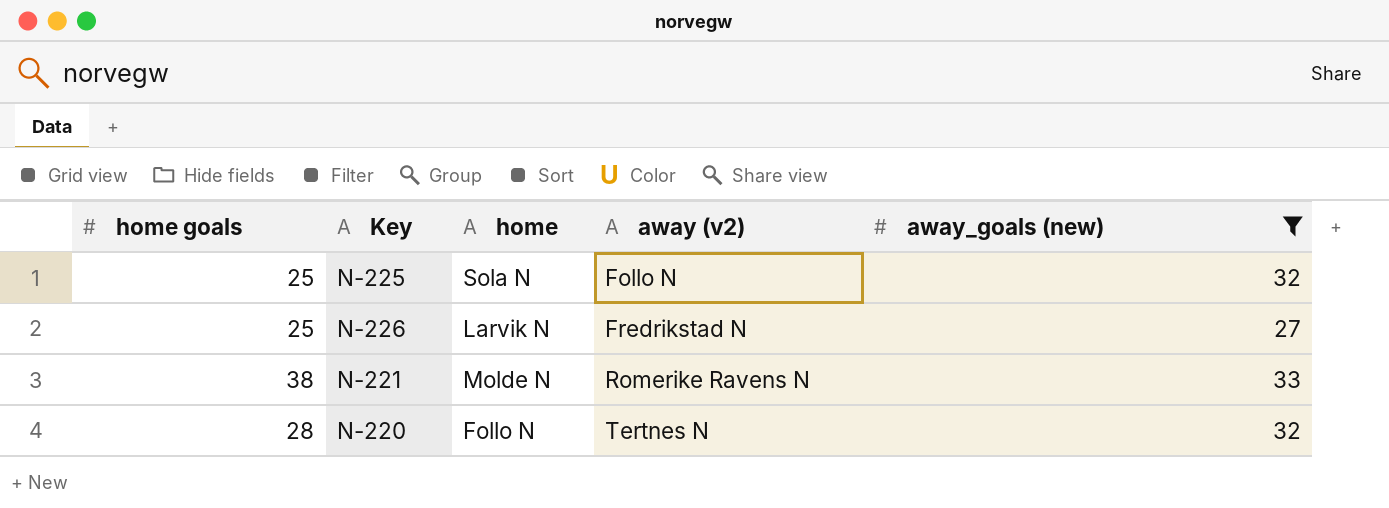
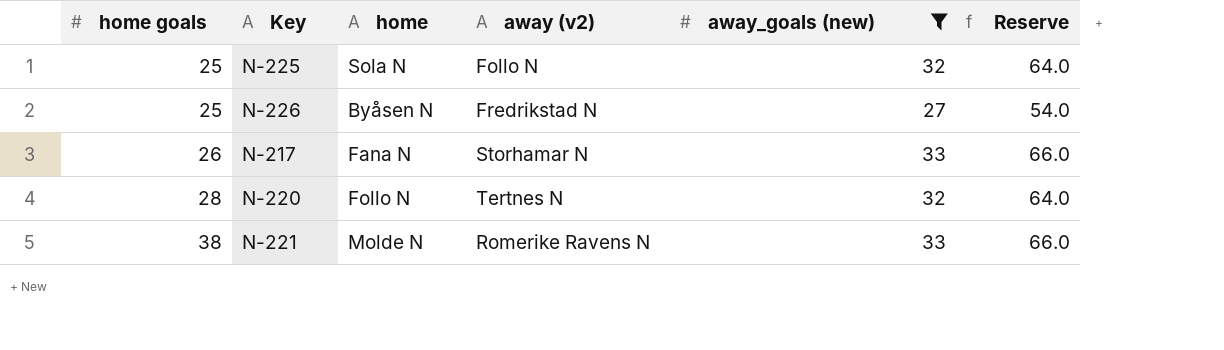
row order: away (v2) ascending -> home goals ascending
column Reserve | formula: none -> [away_goals (new)] * 2
N-226 | home: Larvik N -> Byåsen N
row N-217: none -> 26 | Fana N | Storhamar N | 33 | 66.0

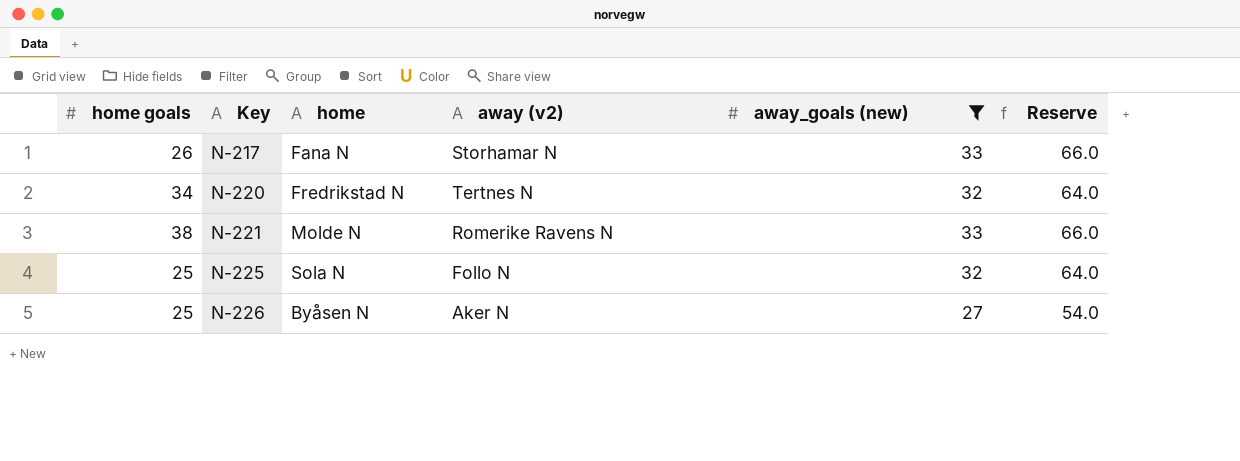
row order: home goals ascending -> Key ascending
N-220 | home goals: 28 -> 34
N-220 | home: Follo N -> Fredrikstad N
N-226 | away (v2): Fredrikstad N -> Aker N

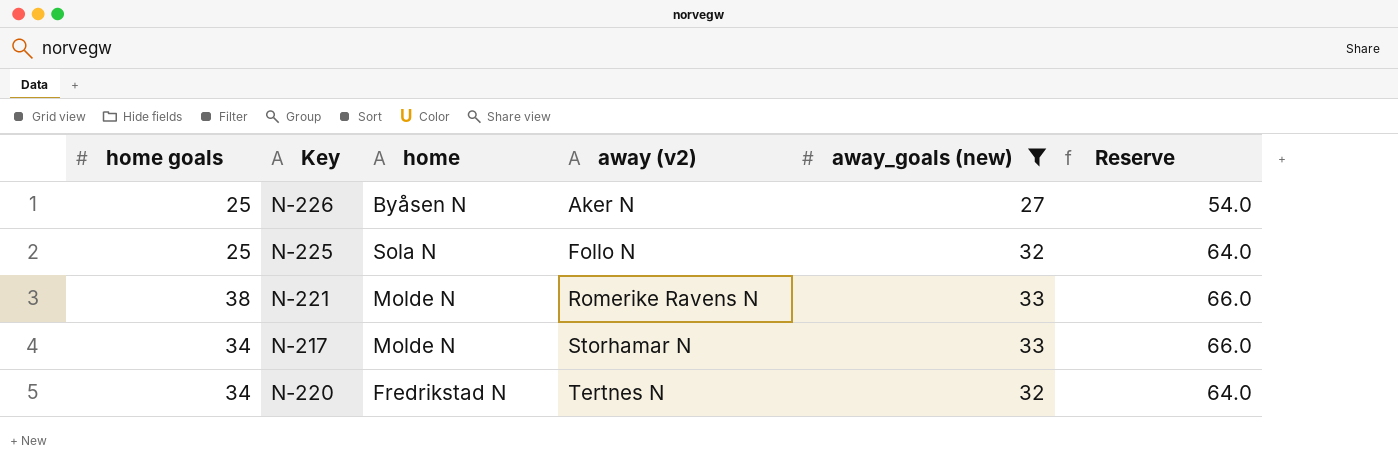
row order: Key ascending -> away (v2) ascending
N-217 | home goals: 26 -> 34
N-217 | home: Fana N -> Molde N

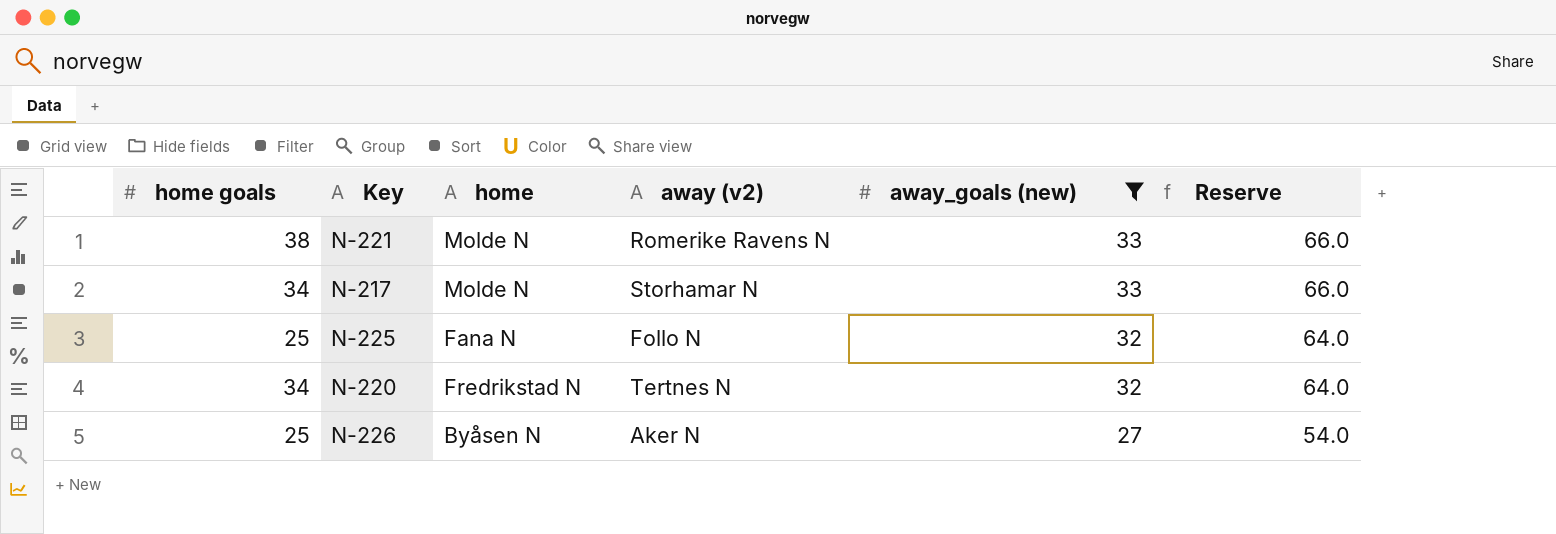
row order: away (v2) ascending -> away_goals (new) descending
N-225 | home: Sola N -> Fana N

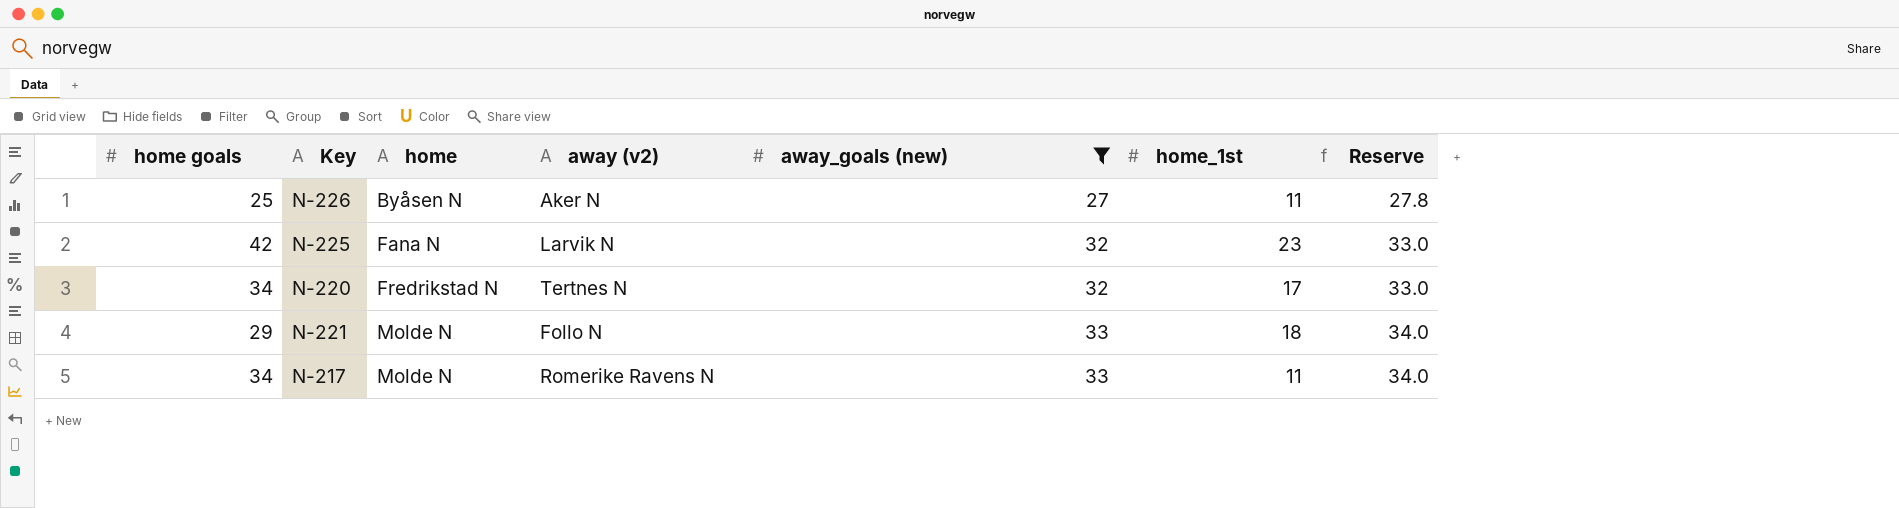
row order: away_goals (new) descending -> home ascending
column home_1st | position: none -> 6
column Reserve | formula: [away_goals (new)] * 2 -> [away_goals (new)] * 1.03
N-225 | home goals: 25 -> 42
N-225 | away (v2): Follo N -> Larvik N
N-221 | home goals: 38 -> 29
N-221 | away (v2): Romerike Ravens N -> Follo N
N-217 | away (v2): Storhamar N -> Romerike Ravens N

